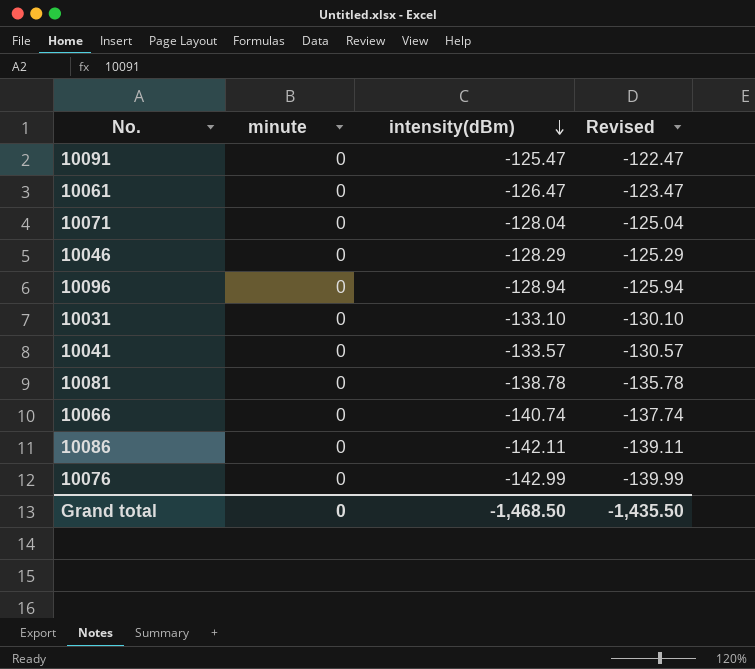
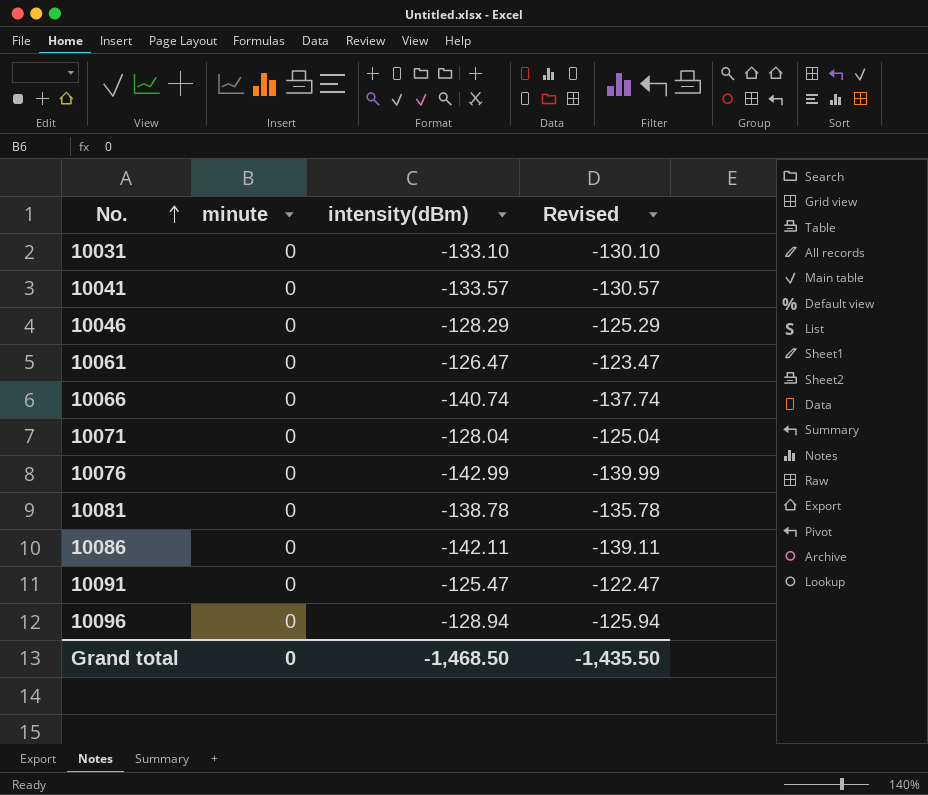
row order: intensity(dBm) descending -> No. ascending

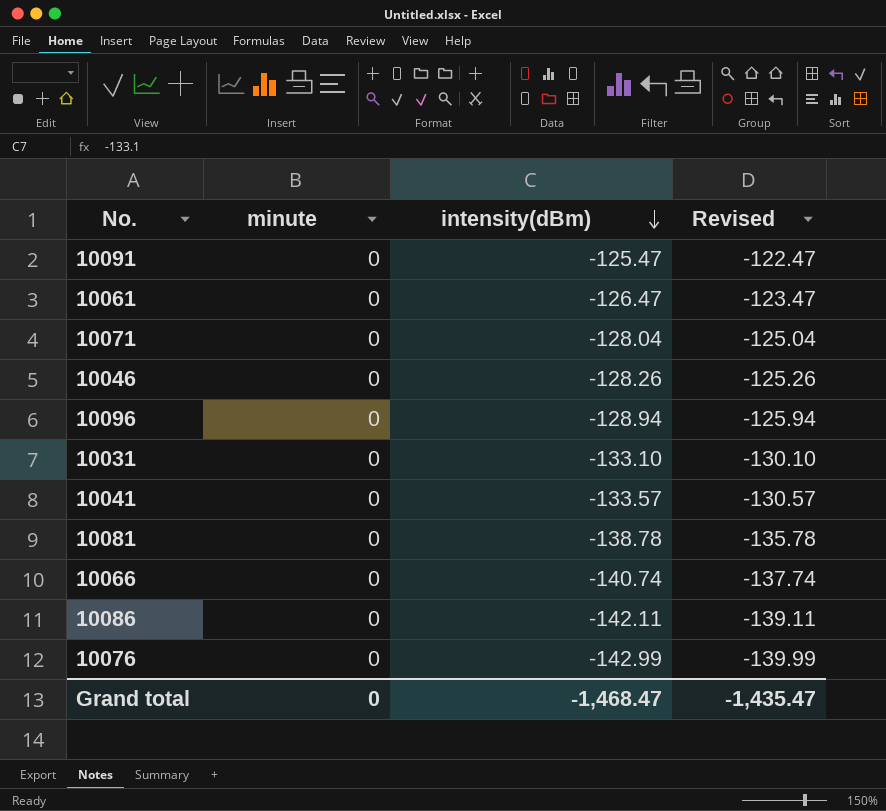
row order: No. ascending -> intensity(dBm) descending
10046 | intensity(dBm): -128.29 -> -128.26
10046 | Revised: -125.29 -> -125.26
Grand total | intensity(dBm): -1,468.50 -> -1,468.47
Grand total | Revised: -1,435.50 -> -1,435.47

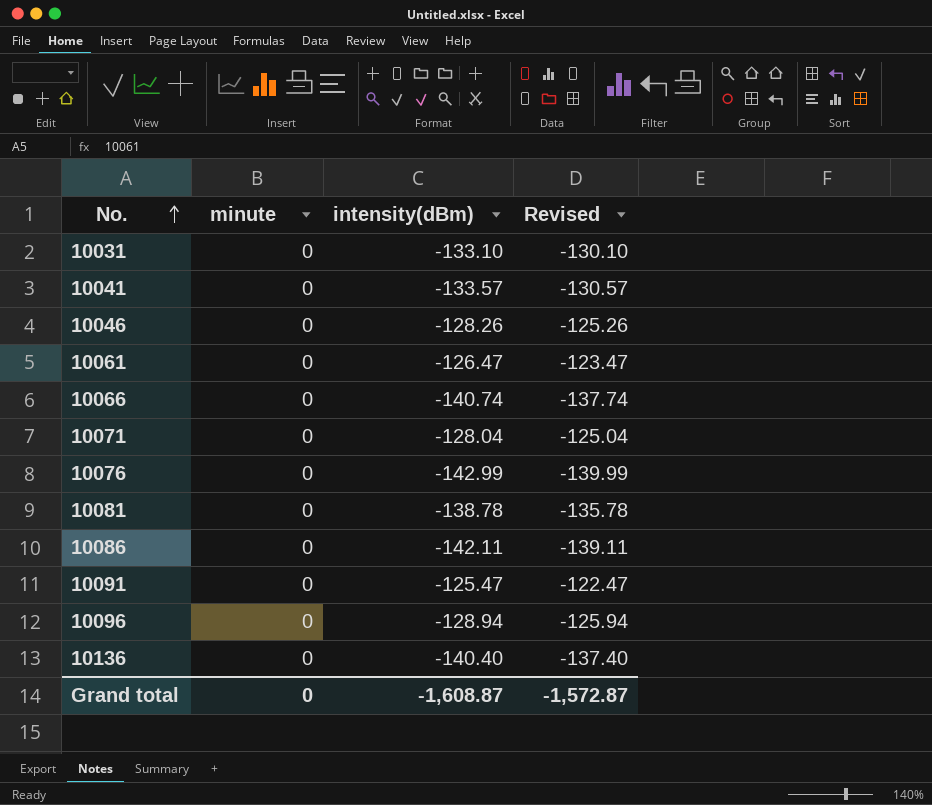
row order: intensity(dBm) descending -> No. ascending
row 10136: none -> 0 | -140.40 | -137.40
Grand total | intensity(dBm): -1,468.47 -> -1,608.87
Grand total | Revised: -1,435.47 -> -1,572.87

